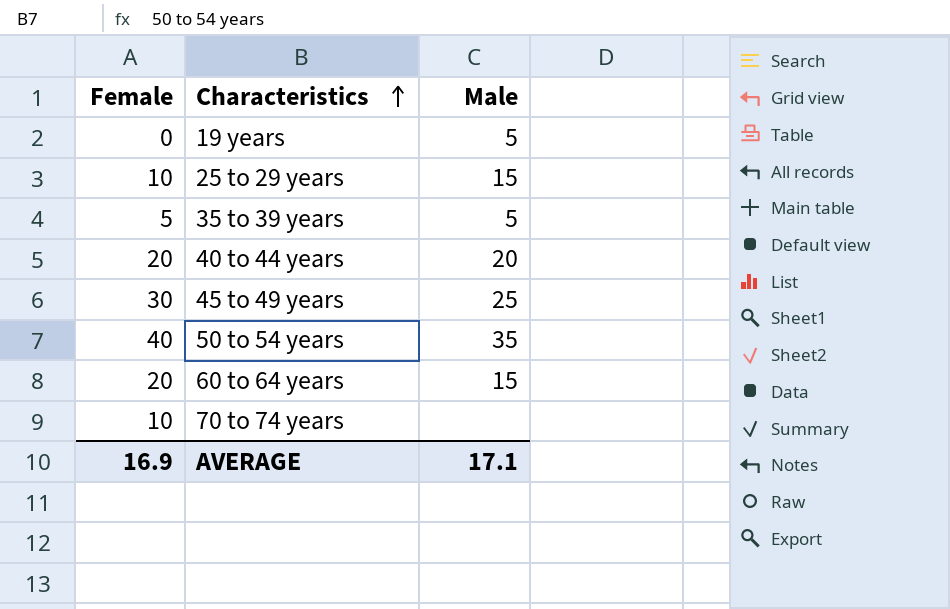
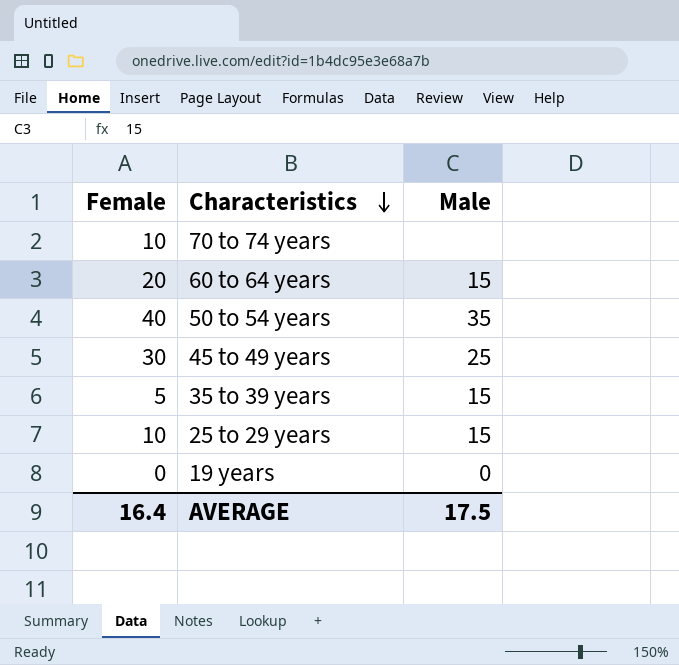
row order: Characteristics ascending -> Characteristics descending
row 40 to 44 years: 20 | 20 -> none
35 to 39 years | Male: 5 -> 15
19 years | Male: 5 -> 0
AVERAGE | Female: 16.9 -> 16.4
AVERAGE | Male: 17.1 -> 17.5

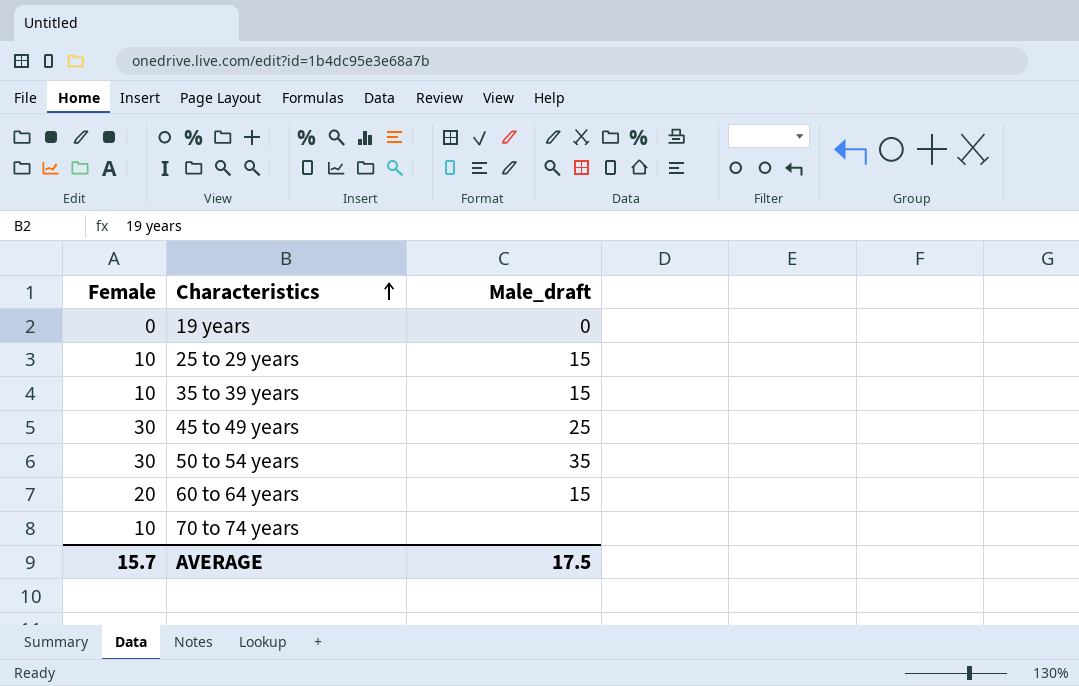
row order: Characteristics descending -> Characteristics ascending
column name: Male -> Male_draft
35 to 39 years | Female: 5 -> 10
50 to 54 years | Female: 40 -> 30
AVERAGE | Female: 16.4 -> 15.7

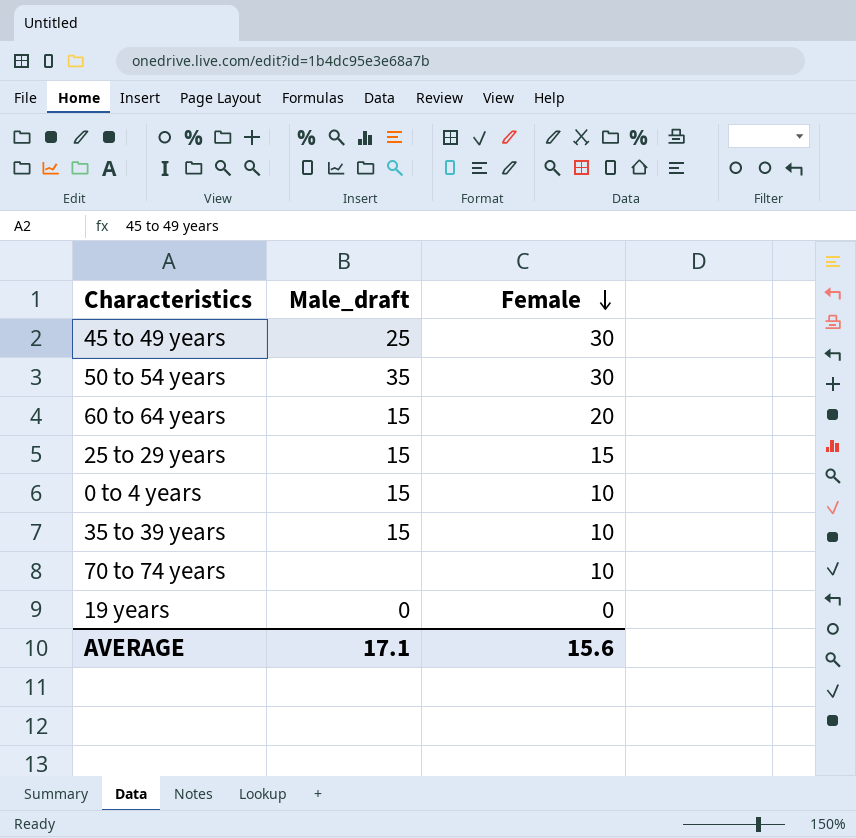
row order: Characteristics ascending -> Female descending
column Female | position: 1 -> 3
25 to 29 years | Female: 10 -> 15
row 0 to 4 years: none -> 15 | 10
AVERAGE | Male_draft: 17.5 -> 17.1
AVERAGE | Female: 15.7 -> 15.6

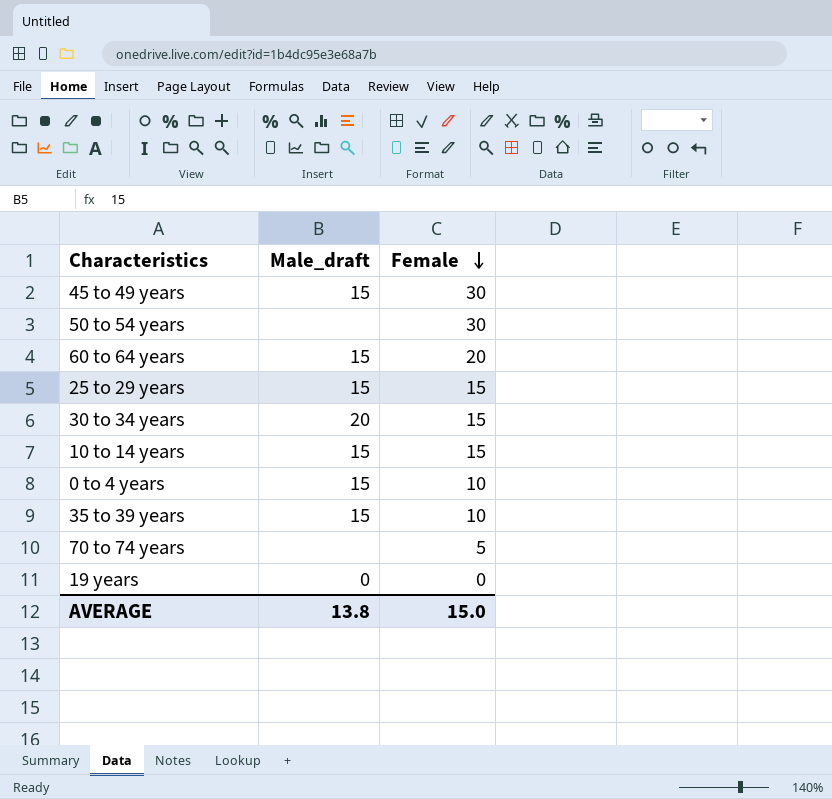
45 to 49 years | Male_draft: 25 -> 15
50 to 54 years | Male_draft: 35 -> none
row 30 to 34 years: none -> 20 | 15
row 10 to 14 years: none -> 15 | 15
70 to 74 years | Female: 10 -> 5
AVERAGE | Male_draft: 17.1 -> 13.8
AVERAGE | Female: 15.6 -> 15.0

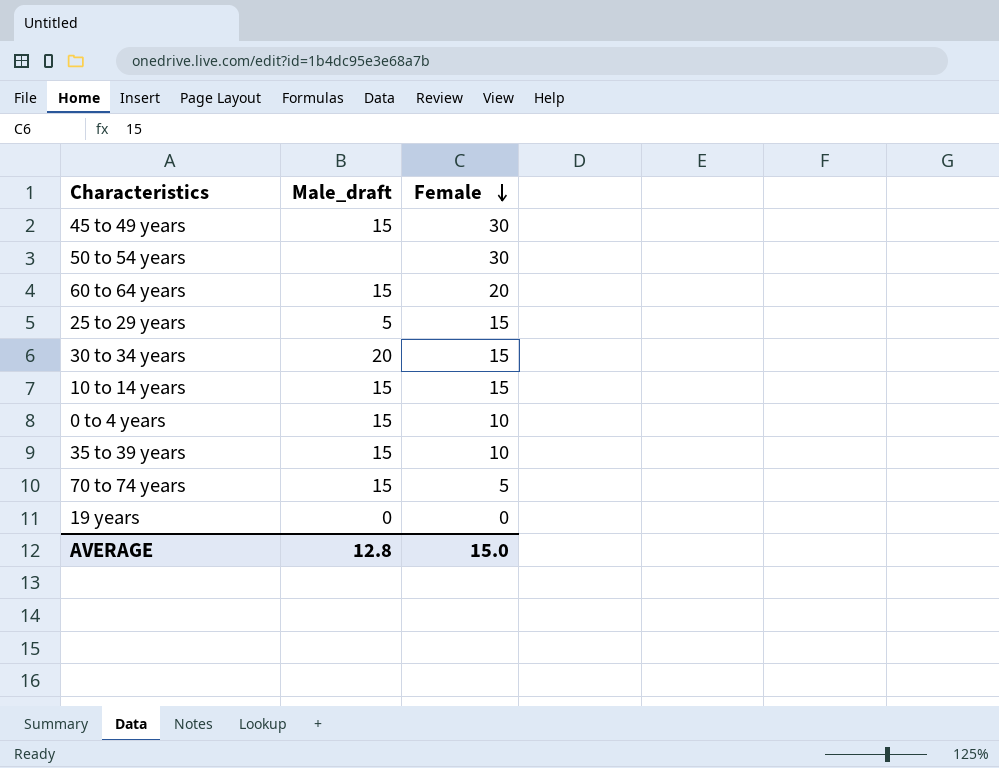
25 to 29 years | Male_draft: 15 -> 5
70 to 74 years | Male_draft: none -> 15
AVERAGE | Male_draft: 13.8 -> 12.8

